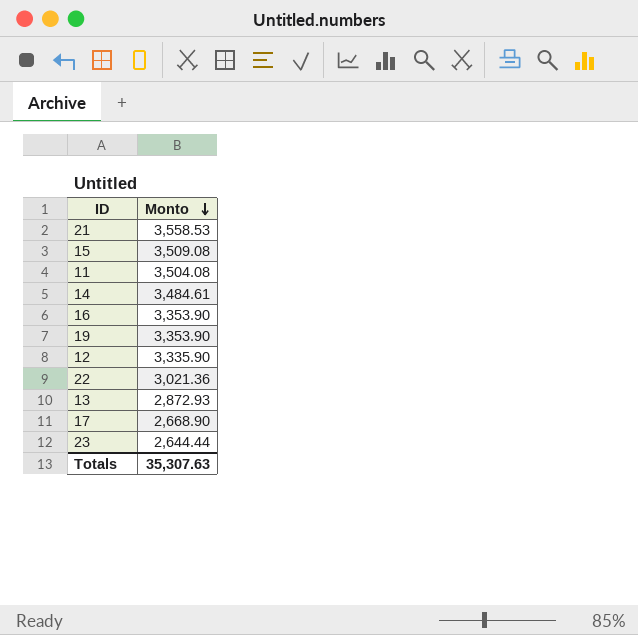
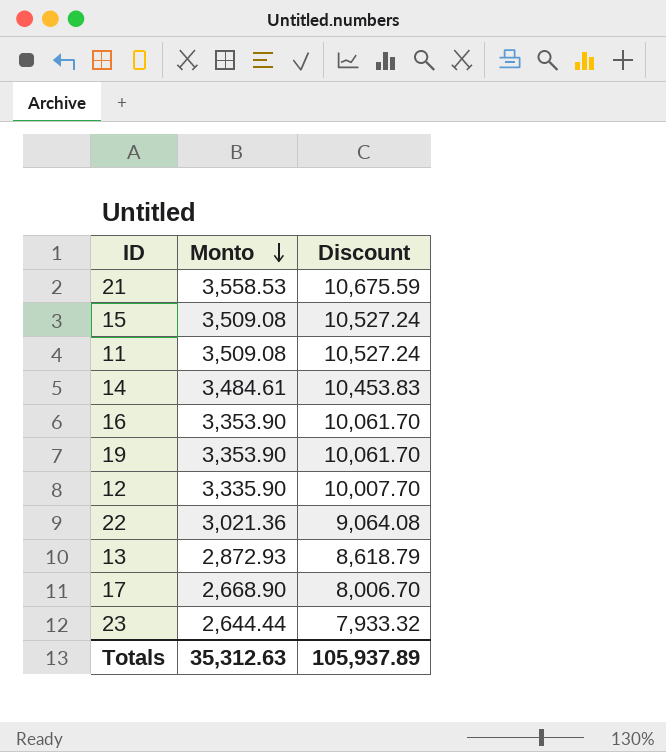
column Discount | formula: none -> [Monto] * 3
11 | Monto: 3,504.08 -> 3,509.08
Totals | Monto: 35,307.63 -> 35,312.63

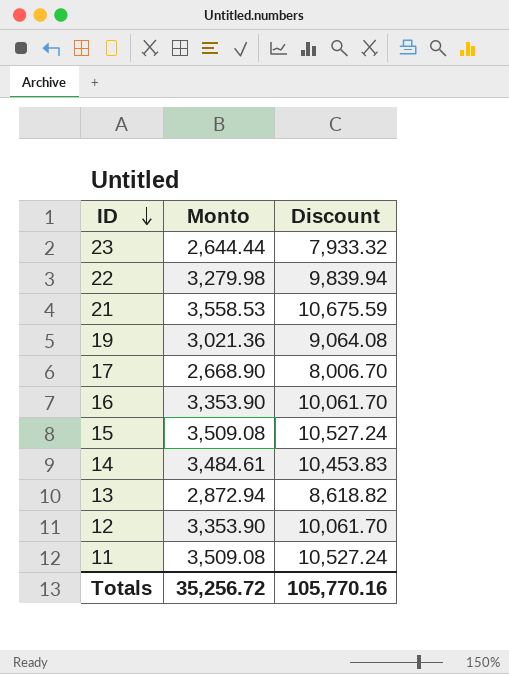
row order: Monto descending -> ID descending
22 | Monto: 3,021.36 -> 3,279.98
22 | Discount: 9,064.08 -> 9,839.94
19 | Monto: 3,353.90 -> 3,021.36
19 | Discount: 10,061.70 -> 9,064.08
13 | Monto: 2,872.93 -> 2,872.94
13 | Discount: 8,618.79 -> 8,618.82
12 | Monto: 3,335.90 -> 3,353.90
12 | Discount: 10,007.70 -> 10,061.70
Totals | Monto: 35,312.63 -> 35,256.72
Totals | Discount: 105,937.89 -> 105,770.16

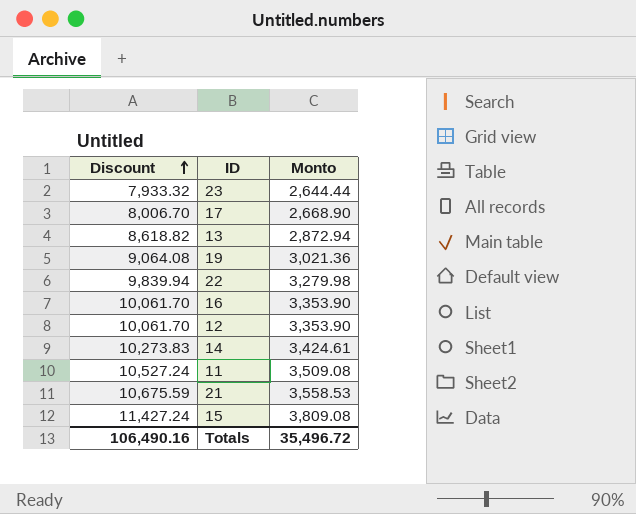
row order: ID descending -> Discount ascending
column Discount | position: 3 -> 1
14 | Discount: 10,453.83 -> 10,273.83
14 | Monto: 3,484.61 -> 3,424.61
15 | Discount: 10,527.24 -> 11,427.24
15 | Monto: 3,509.08 -> 3,809.08
Totals | Discount: 105,770.16 -> 106,490.16
Totals | Monto: 35,256.72 -> 35,496.72

